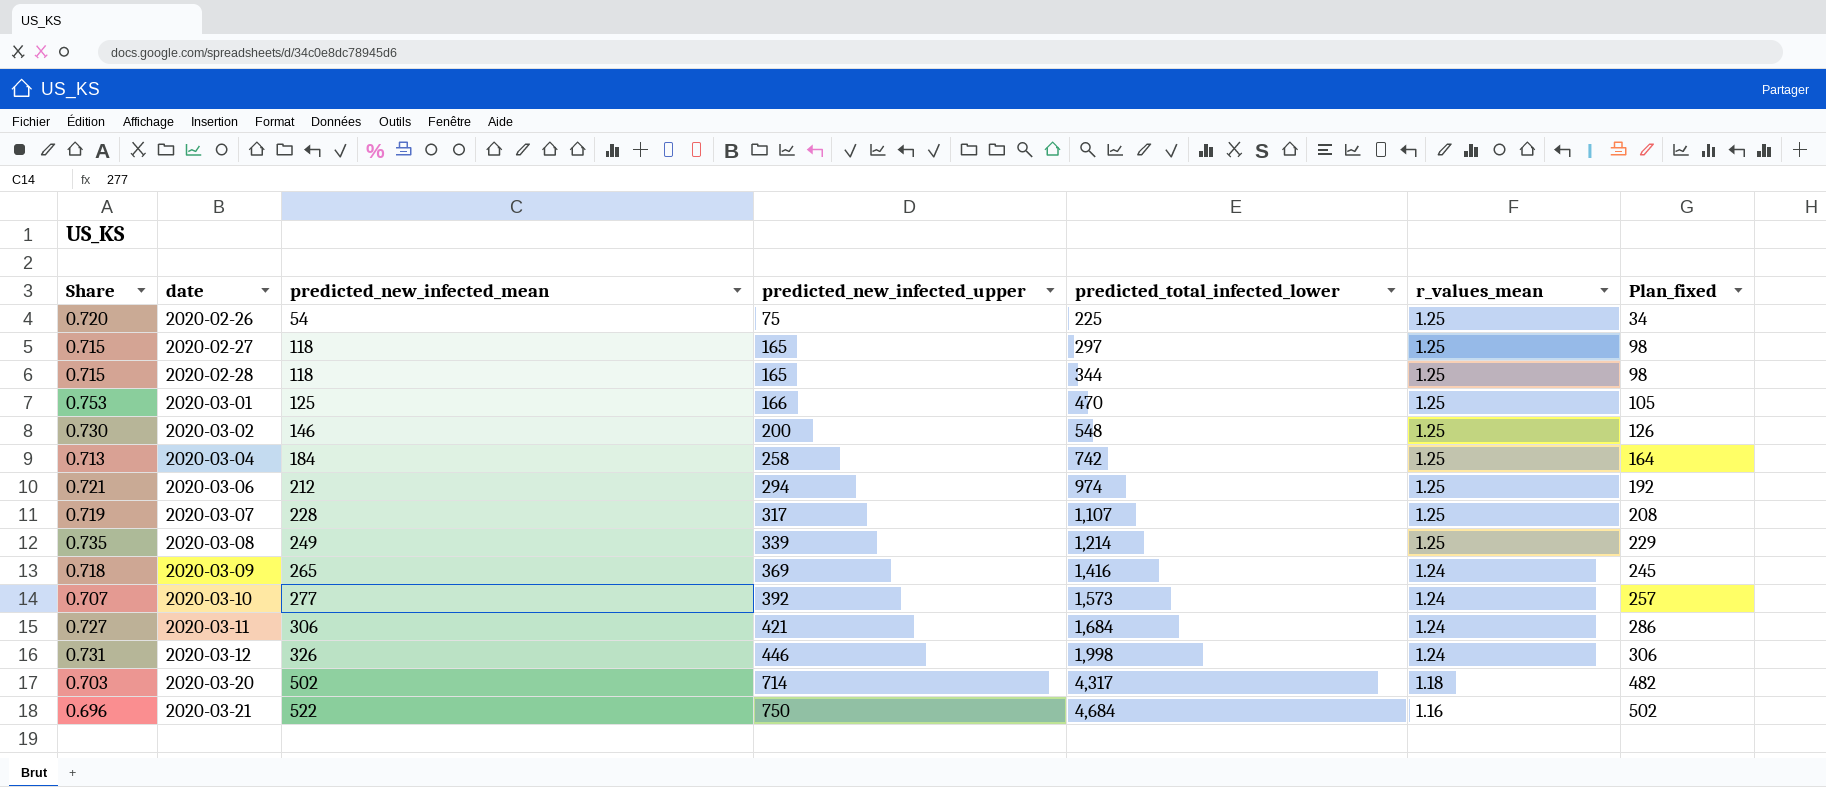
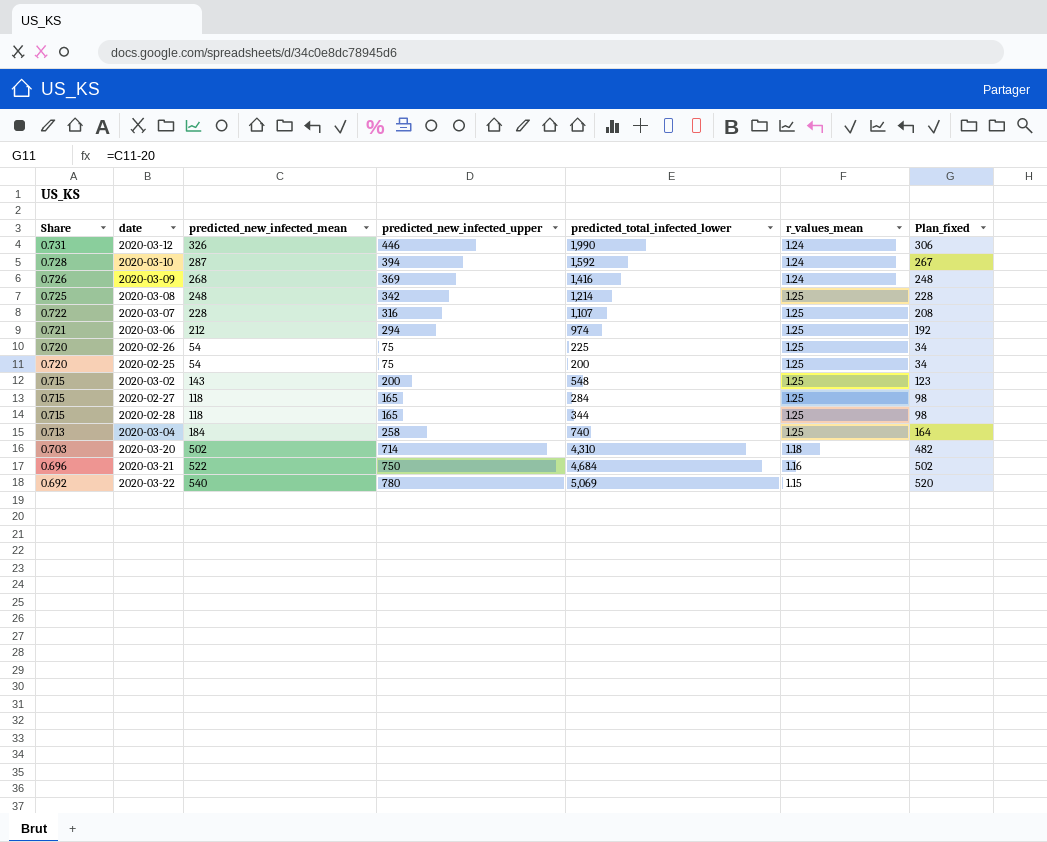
row order: date ascending -> Share descending
row 2020-03-01: 0.753 | 125 | 166 | 470 | 1.25 | 105 -> none
row 2020-03-11: 0.727 | 306 | 421 | 1,684 | 1.24 | 286 -> none
2020-03-12 | predicted_total_infected_lower: 1,998 -> 1,990
2020-03-10 | Share: 0.707 -> 0.728
2020-03-10 | predicted_new_infected_mean: 277 -> 287
2020-03-10 | predicted_new_infected_upper: 392 -> 394
2020-03-10 | predicted_total_infected_lower: 1,573 -> 1,592
2020-03-10 | Plan_fixed: 257 -> 267
2020-03-09 | Share: 0.718 -> 0.726
2020-03-09 | predicted_new_infected_mean: 265 -> 268
2020-03-09 | Plan_fixed: 245 -> 248
2020-03-08 | Share: 0.735 -> 0.725
2020-03-08 | predicted_new_infected_mean: 249 -> 248
2020-03-08 | predicted_new_infected_upper: 339 -> 342
2020-03-08 | Plan_fixed: 229 -> 228
2020-03-07 | Share: 0.719 -> 0.722
2020-03-07 | predicted_new_infected_upper: 317 -> 316
row 2020-02-25: none -> 0.720 | 54 | 75 | 200 | 1.25 | 34
2020-03-02 | Share: 0.730 -> 0.715
2020-03-02 | predicted_new_infected_mean: 146 -> 143
2020-03-02 | Plan_fixed: 126 -> 123
2020-02-27 | predicted_total_infected_lower: 297 -> 284
2020-03-04 | predicted_total_infected_lower: 742 -> 740
2020-03-20 | predicted_total_infected_lower: 4,317 -> 4,310
row 2020-03-22: none -> 0.692 | 540 | 780 | 5,069 | 1.15 | 520

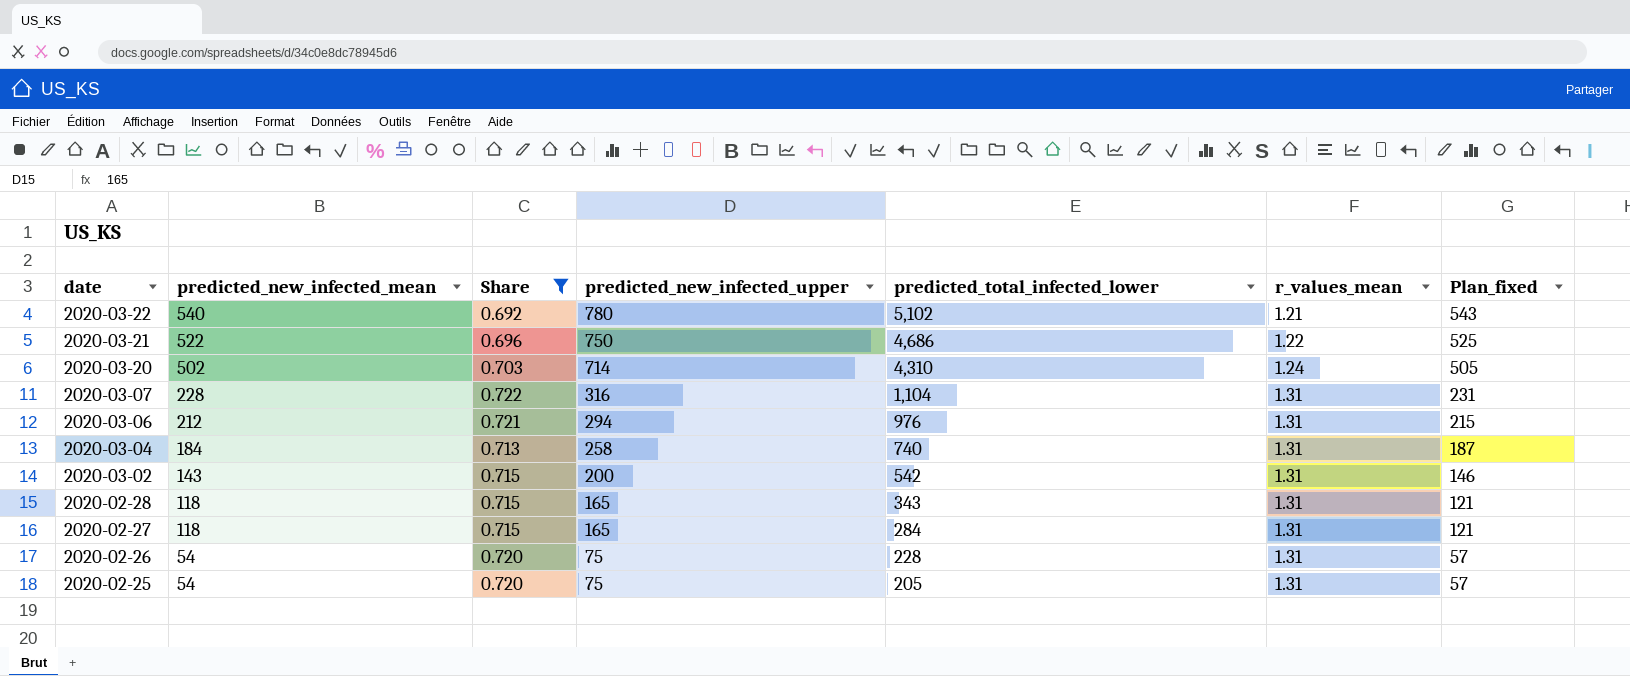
filter: none -> Share <= 0.722
row order: Share descending -> date descending
column Share | position: 1 -> 3
column Plan_fixed | formula: [predicted_new_infected_mean] - 20 -> [predicted_new_infected_mean] + 3
2020-03-22 | predicted_total_infected_lower: 5,069 -> 5,102
2020-03-22 | r_values_mean: 1.15 -> 1.21
2020-03-21 | predicted_total_infected_lower: 4,684 -> 4,686
2020-03-21 | r_values_mean: 1.16 -> 1.22
2020-03-20 | r_values_mean: 1.18 -> 1.24
2020-03-07 | predicted_total_infected_lower: 1,107 -> 1,104
2020-03-07 | r_values_mean: 1.25 -> 1.31
2020-03-06 | predicted_total_infected_lower: 974 -> 976
2020-03-06 | r_values_mean: 1.25 -> 1.31
2020-03-04 | r_values_mean: 1.25 -> 1.31
2020-03-02 | predicted_total_infected_lower: 548 -> 542
2020-03-02 | r_values_mean: 1.25 -> 1.31
2020-02-28 | predicted_total_infected_lower: 344 -> 343
2020-02-28 | r_values_mean: 1.25 -> 1.31
2020-02-27 | r_values_mean: 1.25 -> 1.31
2020-02-26 | predicted_total_infected_lower: 225 -> 228
2020-02-26 | r_values_mean: 1.25 -> 1.31
2020-02-25 | predicted_total_infected_lower: 200 -> 205
2020-02-25 | r_values_mean: 1.25 -> 1.31

